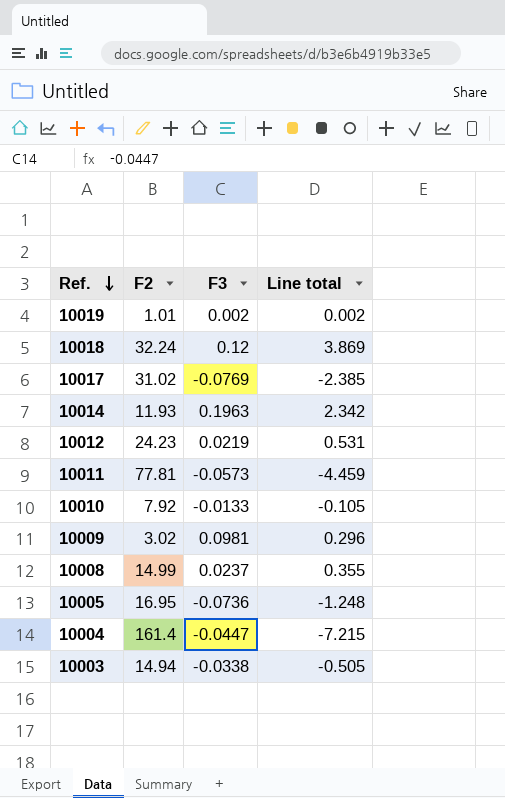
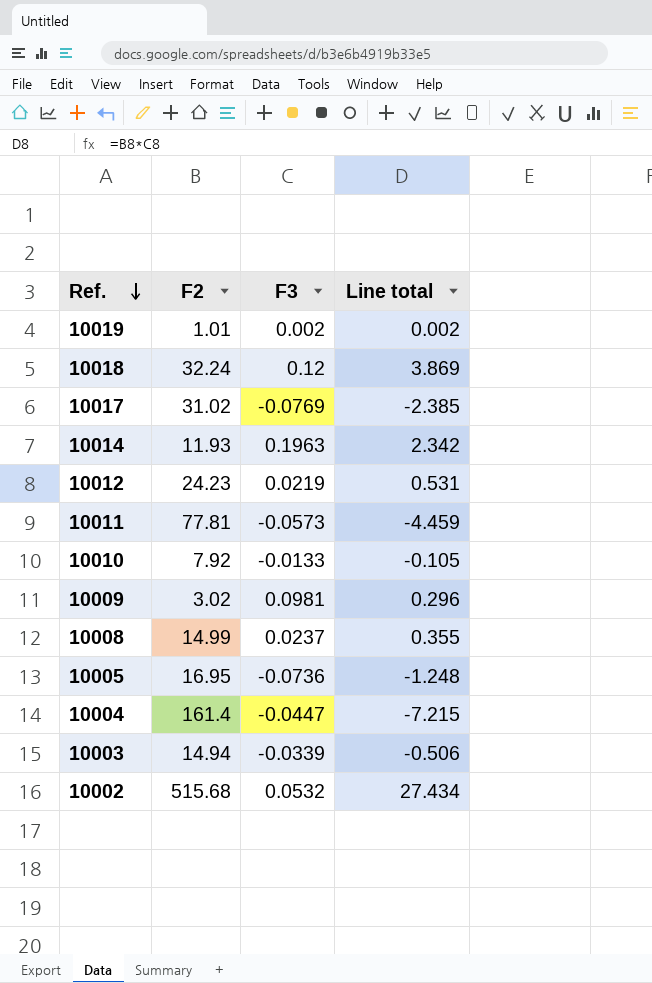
10003 | F3: -0.0338 -> -0.0339
10003 | Line total: -0.505 -> -0.506
row 10002: none -> 515.68 | 0.0532 | 27.434

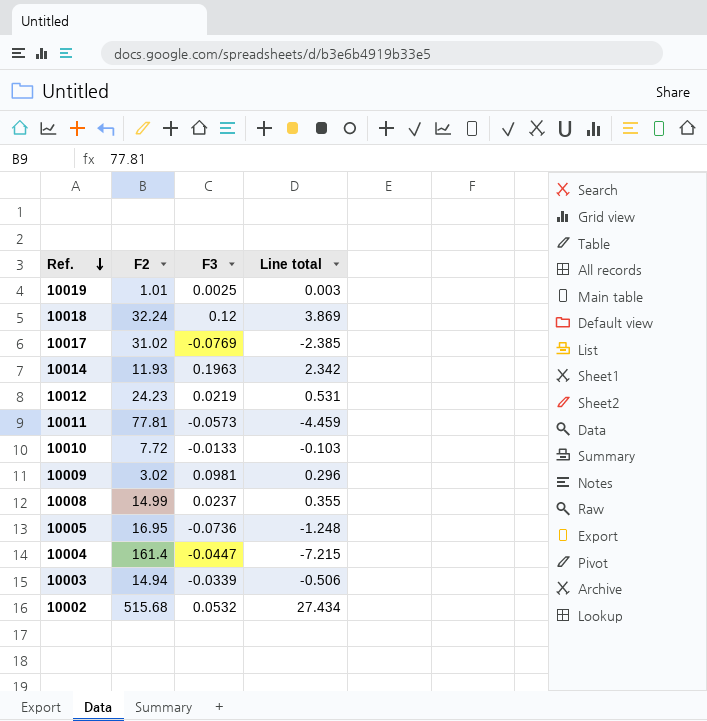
10019 | F3: 0.002 -> 0.0025
10019 | Line total: 0.002 -> 0.003
10010 | F2: 7.92 -> 7.72
10010 | Line total: -0.105 -> -0.103

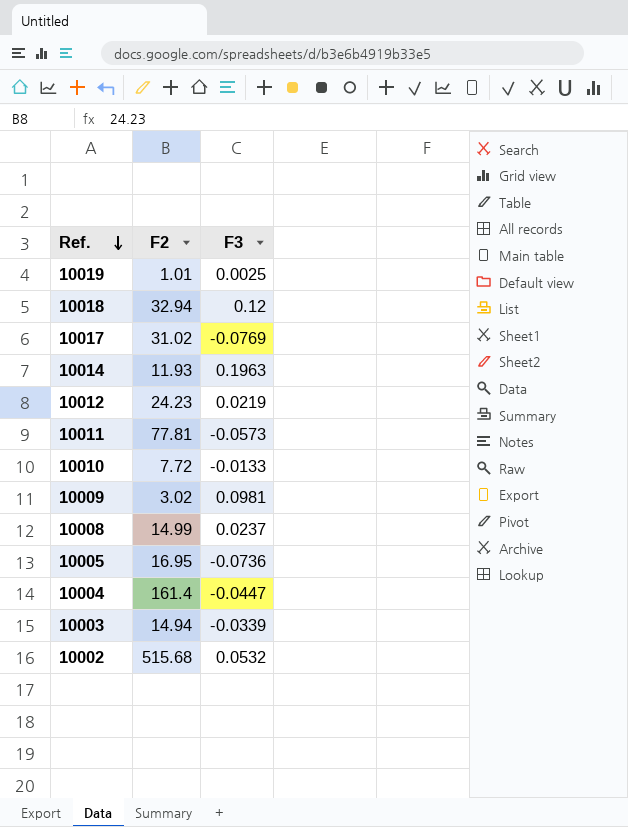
column Line total | formula: [F2] * [F3] -> none
10018 | F2: 32.24 -> 32.94

